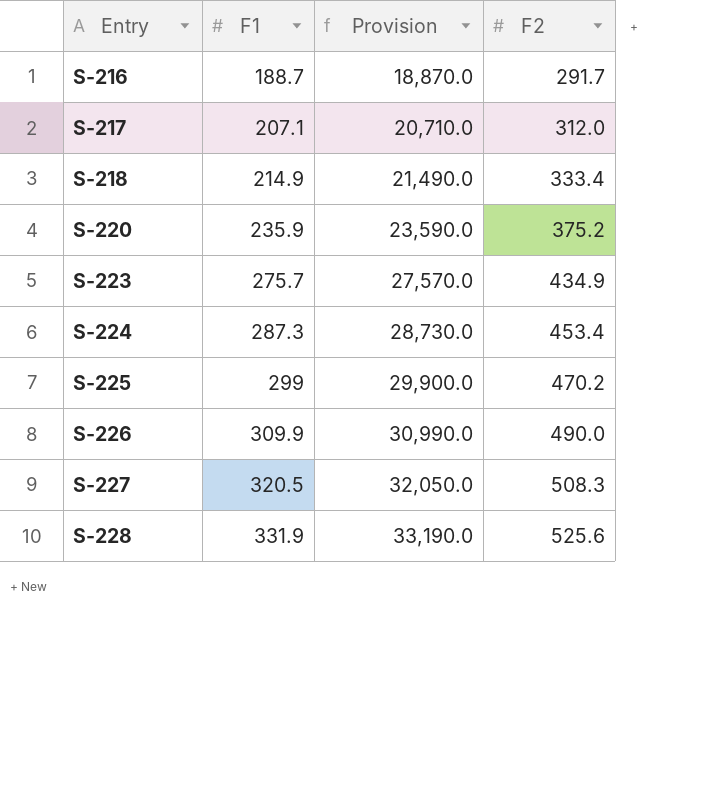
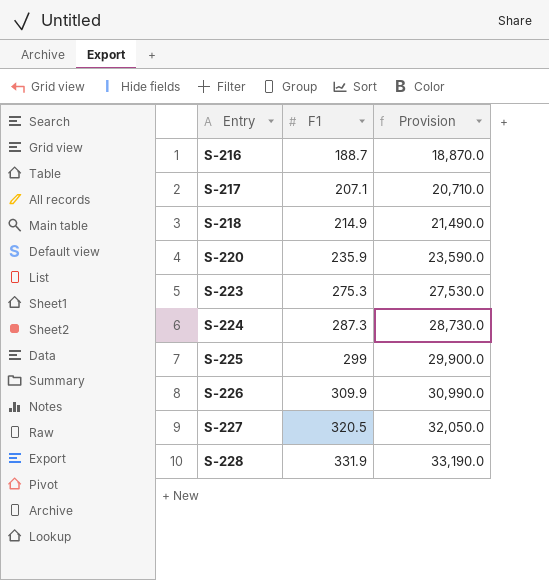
column F2 | position: 4 -> none
S-223 | F1: 275.7 -> 275.3
S-223 | Provision: 27,570.0 -> 27,530.0

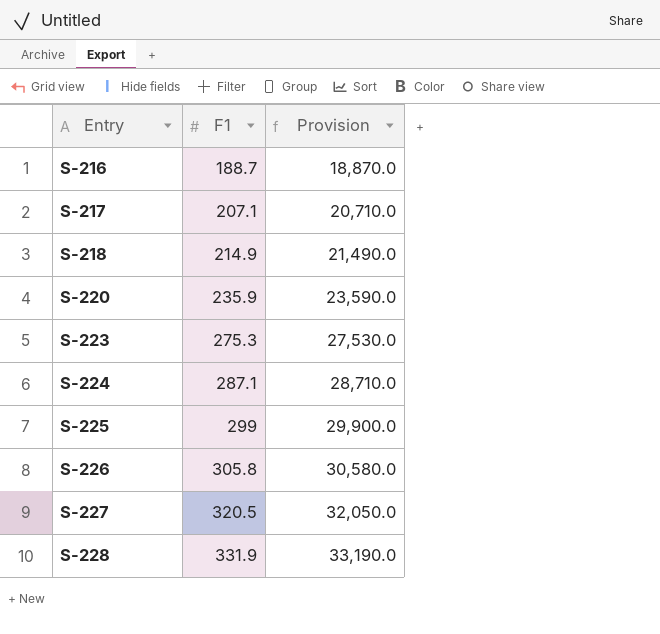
S-224 | F1: 287.3 -> 287.1
S-224 | Provision: 28,730.0 -> 28,710.0
S-226 | F1: 309.9 -> 305.8
S-226 | Provision: 30,990.0 -> 30,580.0

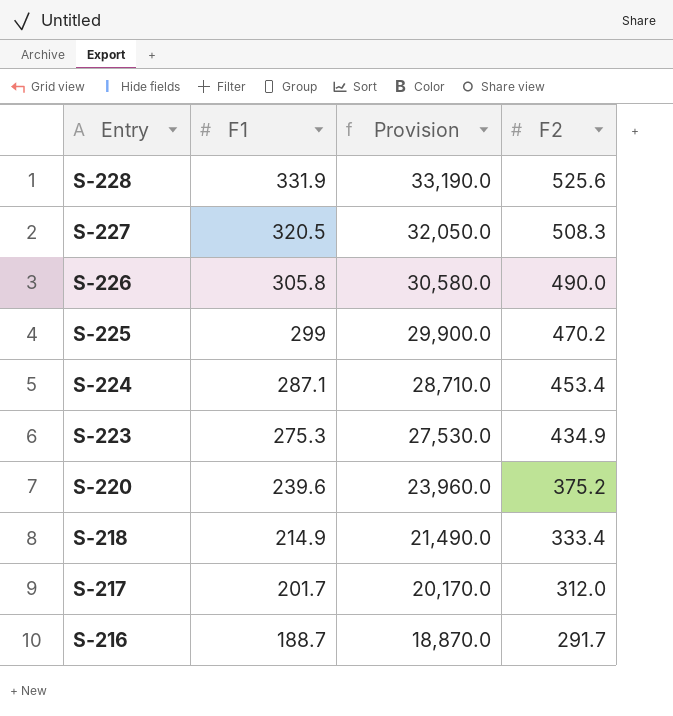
row order: Entry ascending -> Entry descending
column F2 | position: none -> 4
S-220 | F1: 235.9 -> 239.6
S-220 | Provision: 23,590.0 -> 23,960.0
S-217 | F1: 207.1 -> 201.7
S-217 | Provision: 20,710.0 -> 20,170.0

